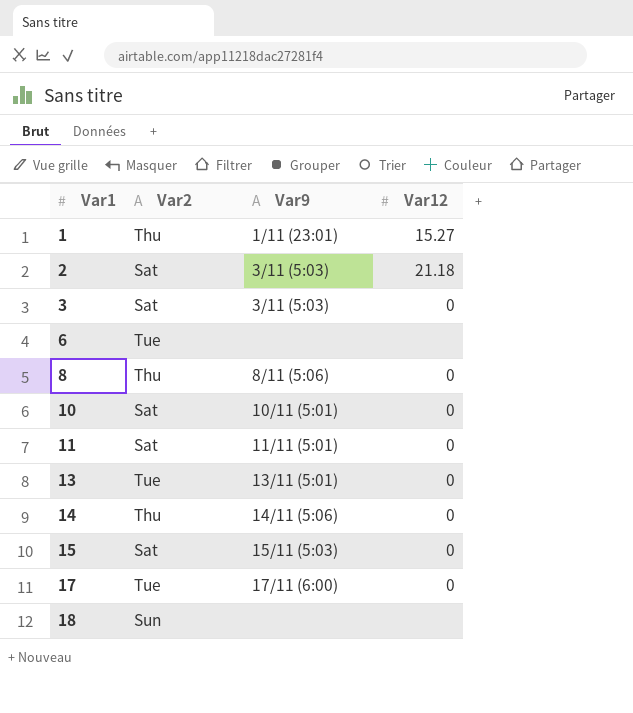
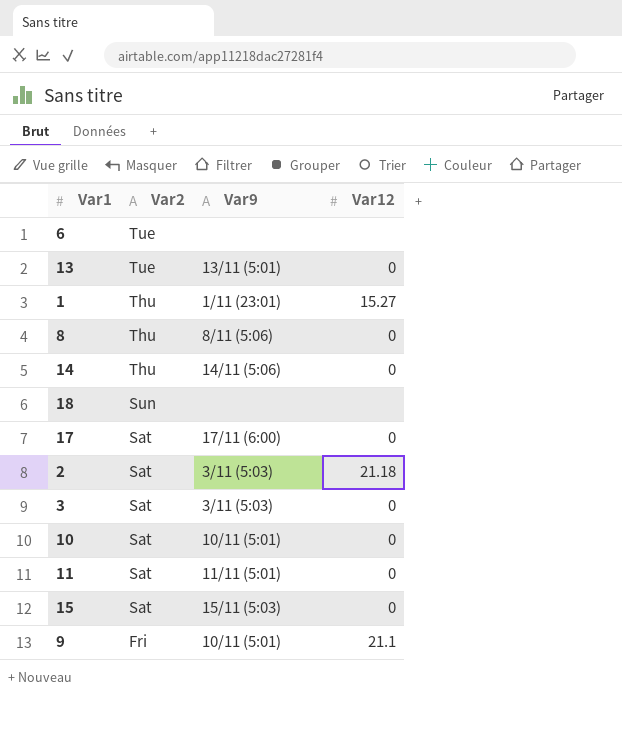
row order: Var1 ascending -> Var2 descending
17 | Var2: Tue -> Sat
row 9: none -> Fri | 10/11 (5:01) | 21.1

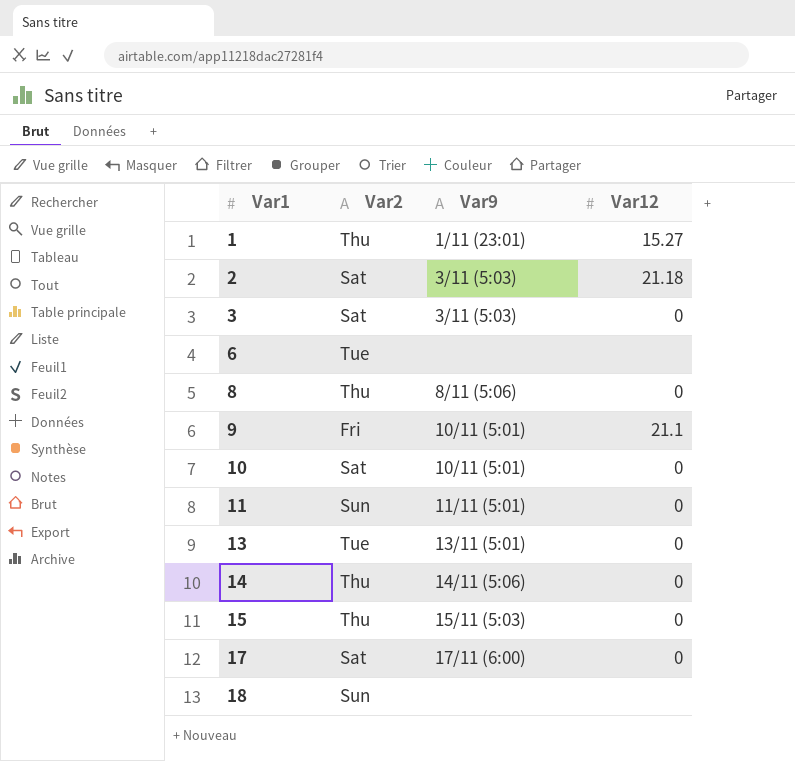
row order: Var2 descending -> Var1 ascending
11 | Var2: Sat -> Sun
15 | Var2: Sat -> Thu

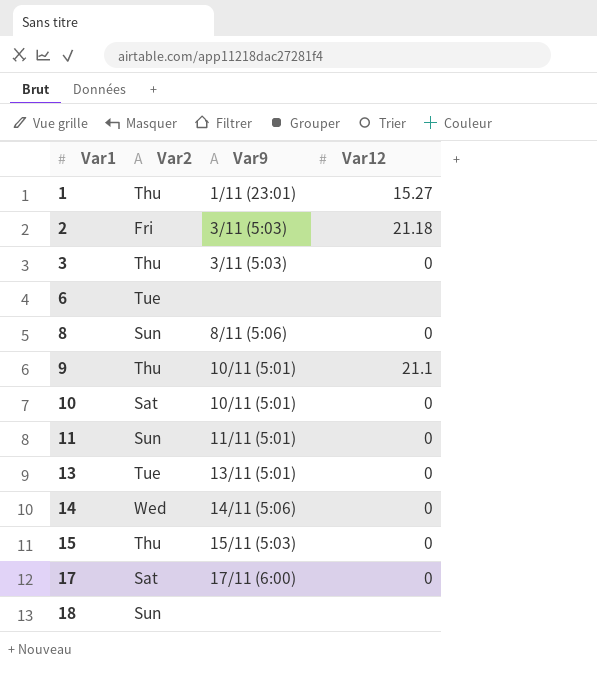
2 | Var2: Sat -> Fri
3 | Var2: Sat -> Thu
8 | Var2: Thu -> Sun
9 | Var2: Fri -> Thu
14 | Var2: Thu -> Wed

